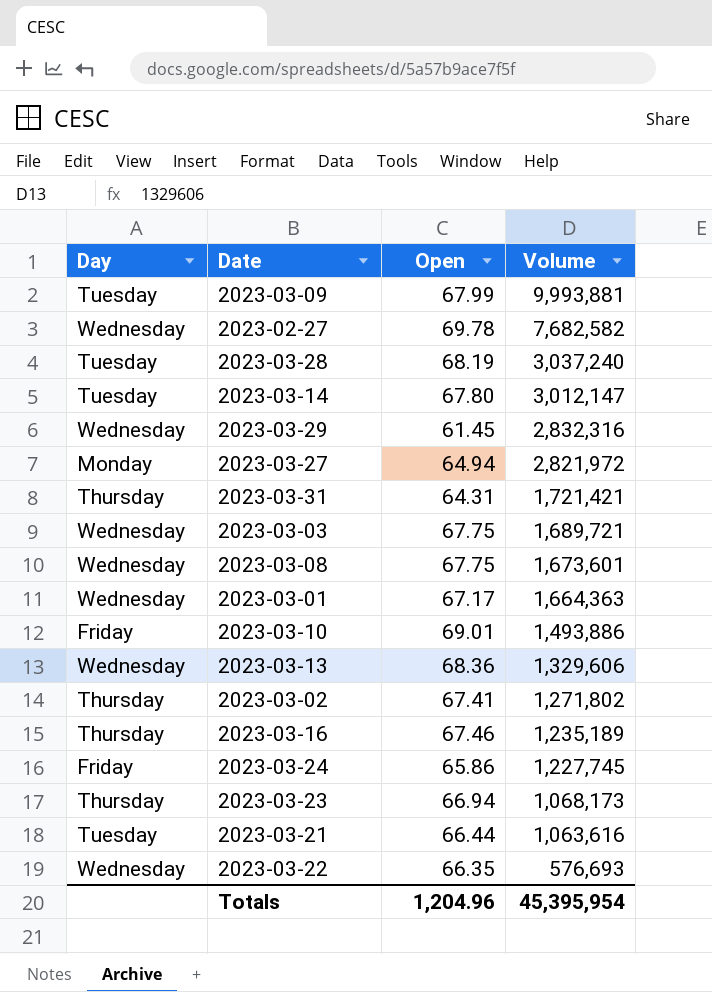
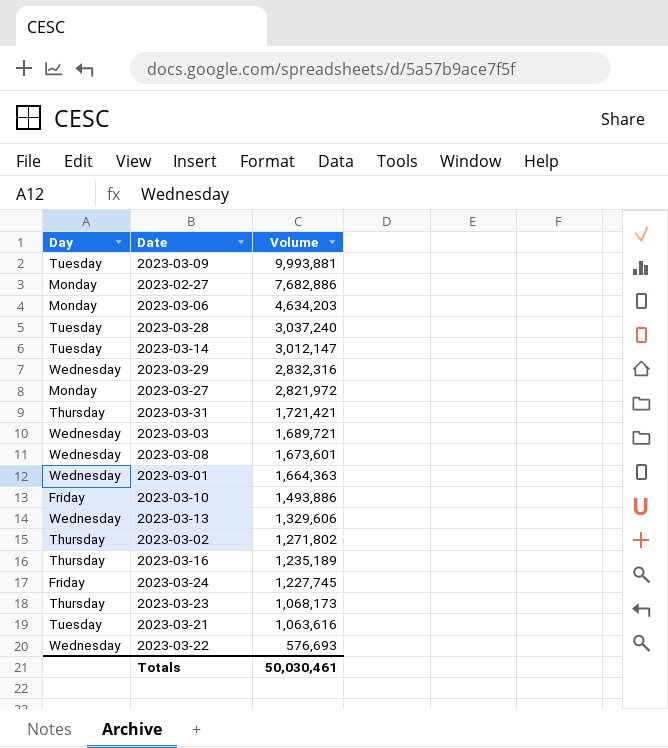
column Open | position: 3 -> none
2023-02-27 | Day: Wednesday -> Monday
2023-02-27 | Volume: 7,682,582 -> 7,682,886
row 2023-03-06: none -> Monday | 4,634,203
Totals | Volume: 45,395,954 -> 50,030,461

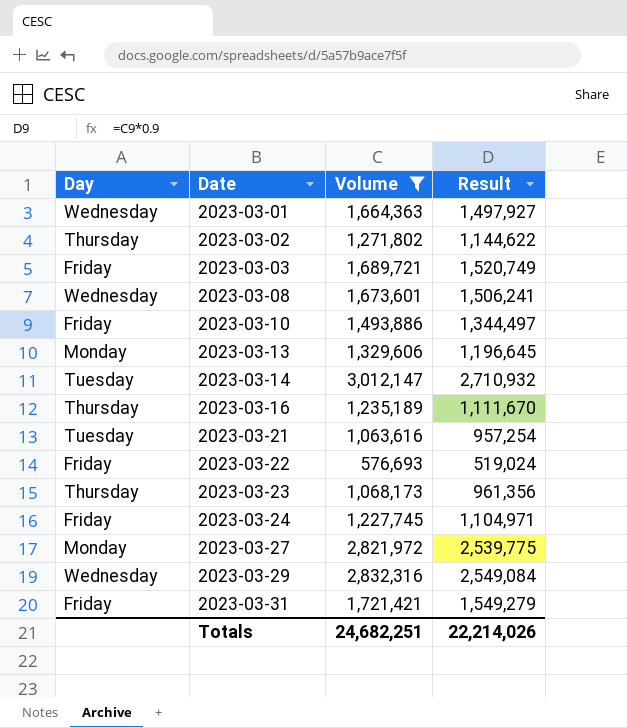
filter: none -> Volume <= 3,012,147
row order: Volume descending -> Date ascending
column Result | formula: none -> [Volume] * 0.9
2023-03-03 | Day: Wednesday -> Friday
2023-03-13 | Day: Wednesday -> Monday
2023-03-22 | Day: Wednesday -> Friday
2023-03-31 | Day: Thursday -> Friday
Totals | Volume: 50,030,461 -> 24,682,251

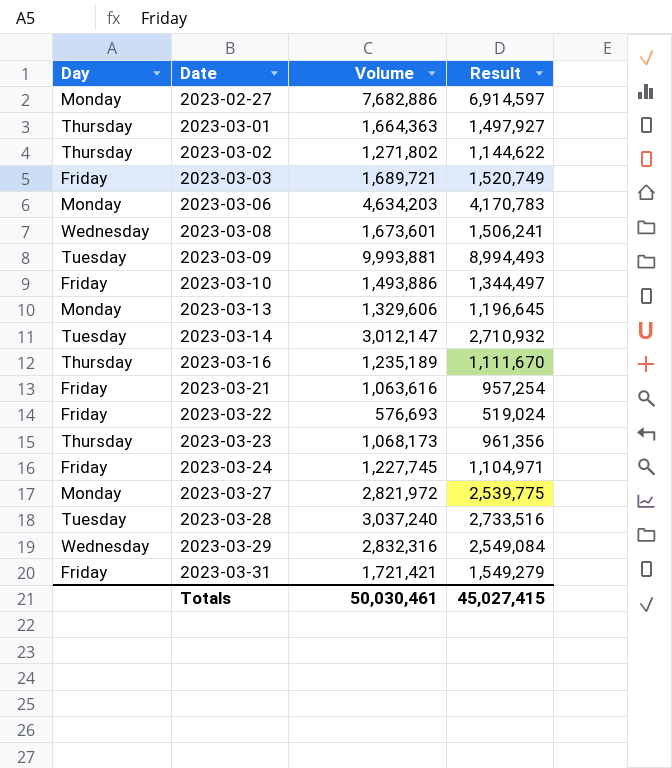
filter: Volume <= 3,012,147 -> none
2023-03-01 | Day: Wednesday -> Thursday
2023-03-21 | Day: Tuesday -> Friday
Totals | Volume: 24,682,251 -> 50,030,461
Totals | Result: 22,214,026 -> 45,027,415

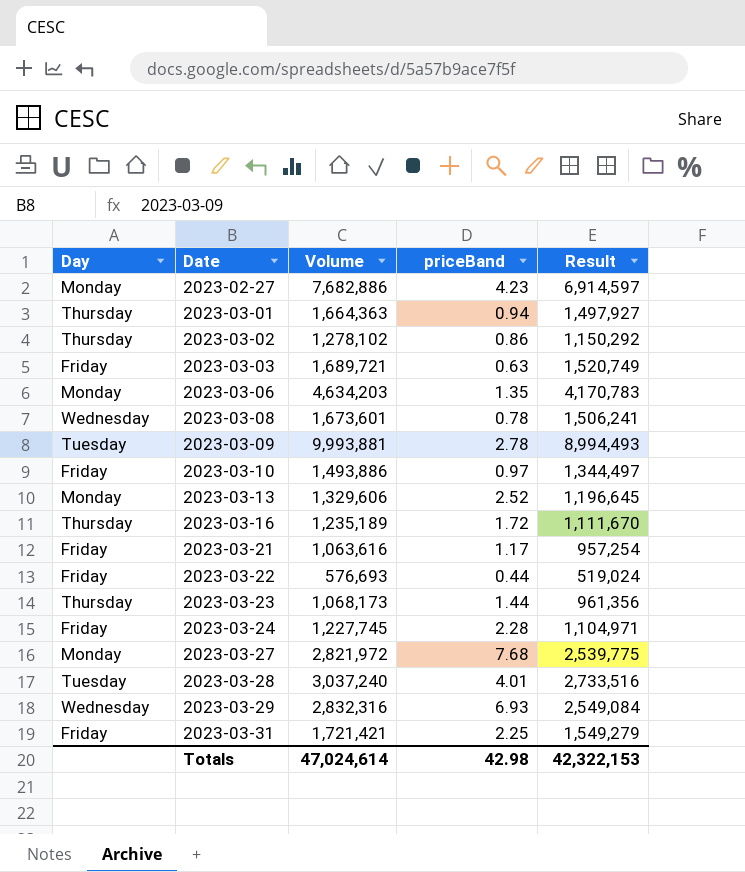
column priceBand | position: none -> 4
row 2023-03-14: Tuesday | 3,012,147 | 2,710,932 -> none
2023-03-02 | Volume: 1,271,802 -> 1,278,102
2023-03-02 | Result: 1,144,622 -> 1,150,292
Totals | Volume: 50,030,461 -> 47,024,614
Totals | Result: 45,027,415 -> 42,322,153

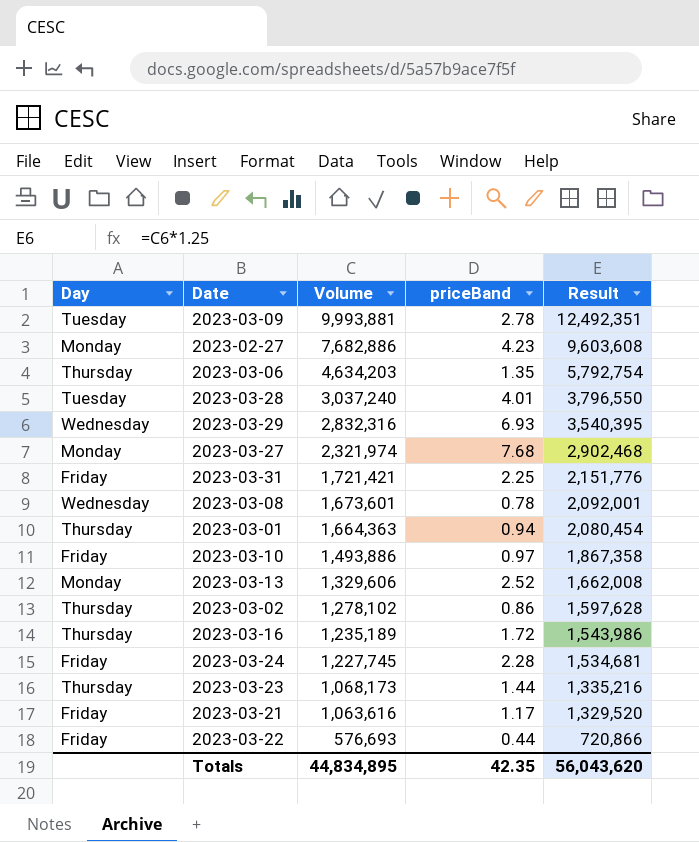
row order: Date ascending -> Volume descending
column Result | formula: [Volume] * 0.9 -> [Volume] * 1.25
row 2023-03-03: Friday | 1,689,721 | 0.63 | 1,520,749 -> none
2023-03-06 | Day: Monday -> Thursday
2023-03-27 | Volume: 2,821,972 -> 2,321,974
Totals | Volume: 47,024,614 -> 44,834,895
Totals | priceBand: 42.98 -> 42.35
Totals | Result: 42,322,153 -> 56,043,620

